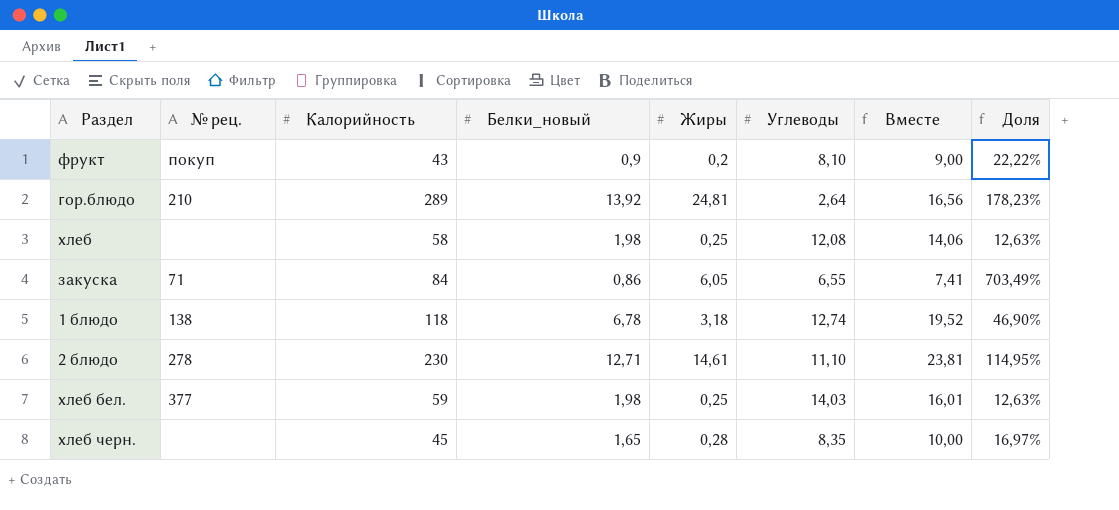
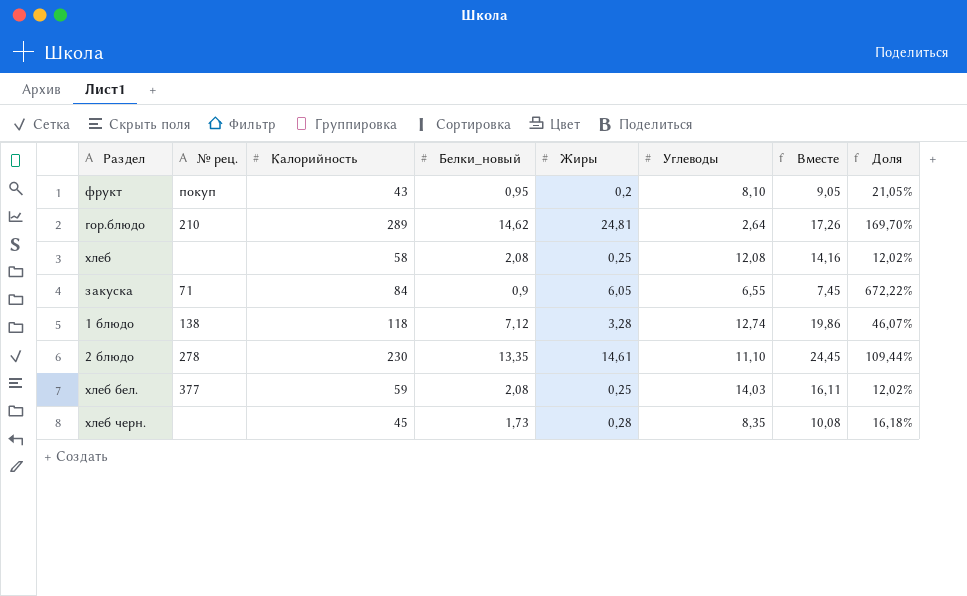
фрукт | Белки_новый: 0,9 -> 0,95
фрукт | Вместе: 9,00 -> 9,05
фрукт | Доля: 22,22% -> 21,05%
гор.блюдо | Белки_новый: 13,92 -> 14,62
гор.блюдо | Вместе: 16,56 -> 17,26
гор.блюдо | Доля: 178,23% -> 169,70%
хлеб | Белки_новый: 1,98 -> 2,08
хлеб | Вместе: 14,06 -> 14,16
хлеб | Доля: 12,63% -> 12,02%
закуска | Белки_новый: 0,86 -> 0,9
закуска | Вместе: 7,41 -> 7,45
закуска | Доля: 703,49% -> 672,22%
1 блюдо | Белки_новый: 6,78 -> 7,12
1 блюдо | Жиры: 3,18 -> 3,28
1 блюдо | Вместе: 19,52 -> 19,86
1 блюдо | Доля: 46,90% -> 46,07%
2 блюдо | Белки_новый: 12,71 -> 13,35
2 блюдо | Вместе: 23,81 -> 24,45
2 блюдо | Доля: 114,95% -> 109,44%
хлеб бел. | Белки_новый: 1,98 -> 2,08
хлеб бел. | Вместе: 16,01 -> 16,11
хлеб бел. | Доля: 12,63% -> 12,02%
хлеб черн. | Белки_новый: 1,65 -> 1,73
хлеб черн. | Вместе: 10,00 -> 10,08
хлеб черн. | Доля: 16,97% -> 16,18%

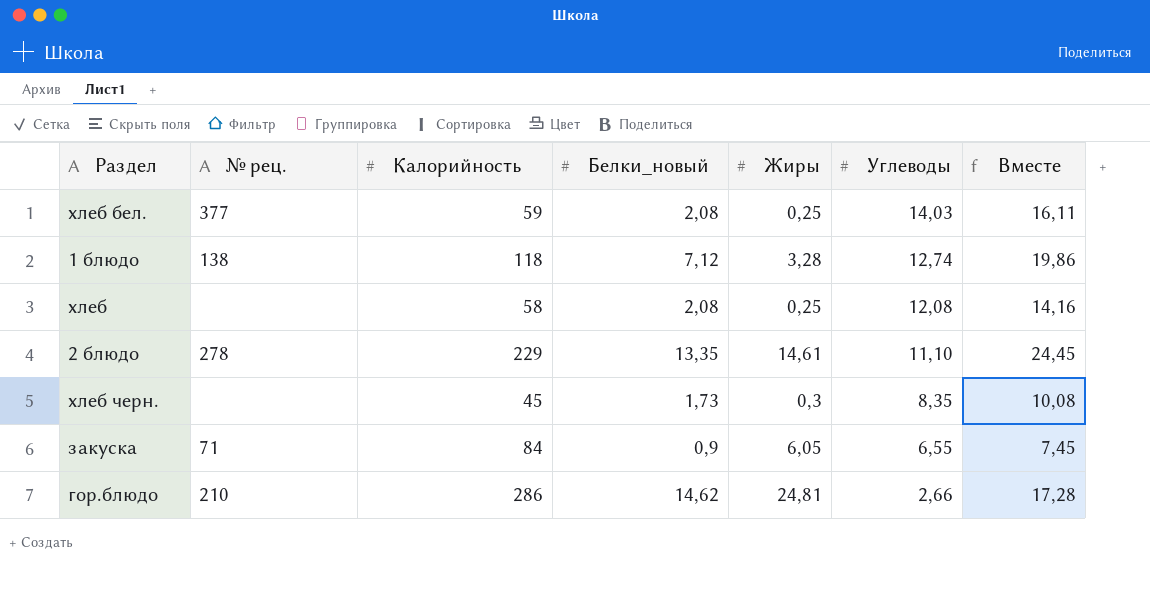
row order: none -> Углеводы descending
column Доля | formula: [Жиры] / [Белки_новый] -> none
row фрукт: покуп | 43 | 0,95 | 0,2 | 8,10 | 9,05 | 21,05% -> none
2 блюдо | Калорийность: 230 -> 229
хлеб черн. | Жиры: 0,28 -> 0,3
гор.блюдо | Калорийность: 289 -> 286
гор.блюдо | Углеводы: 2,64 -> 2,66
гор.блюдо | Вместе: 17,26 -> 17,28

